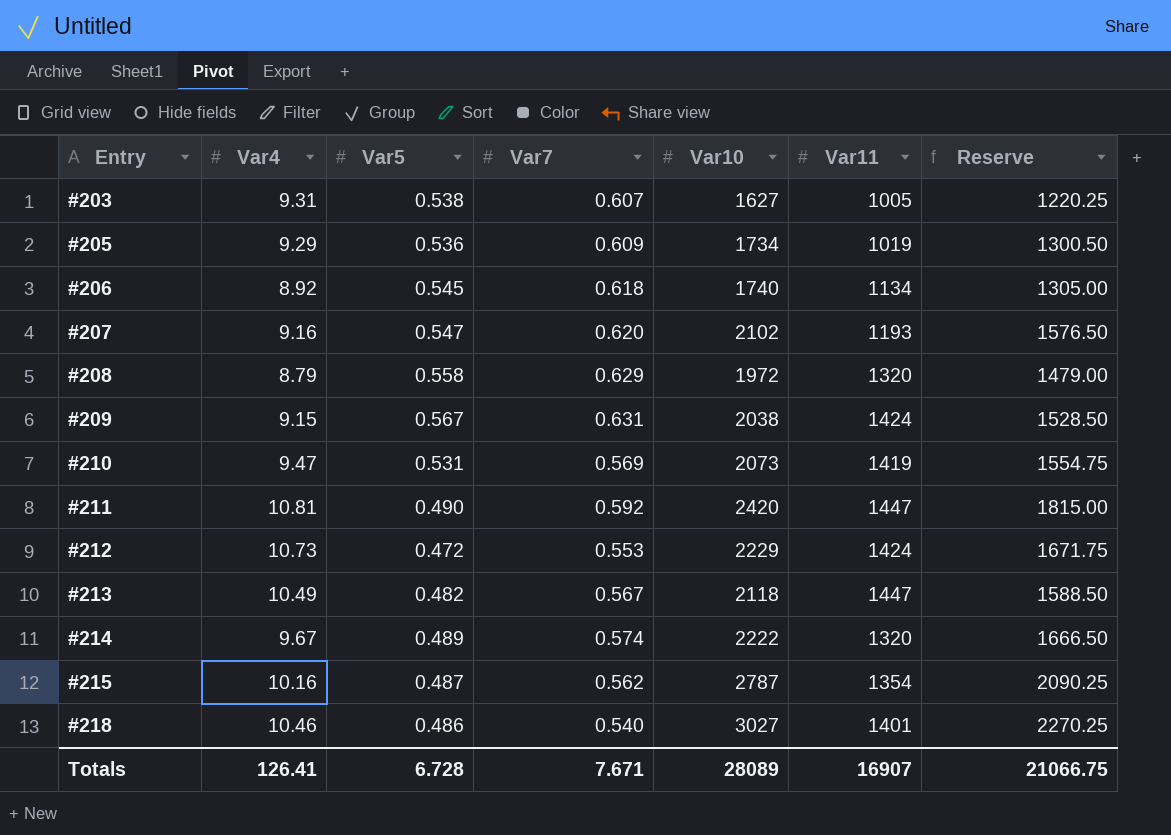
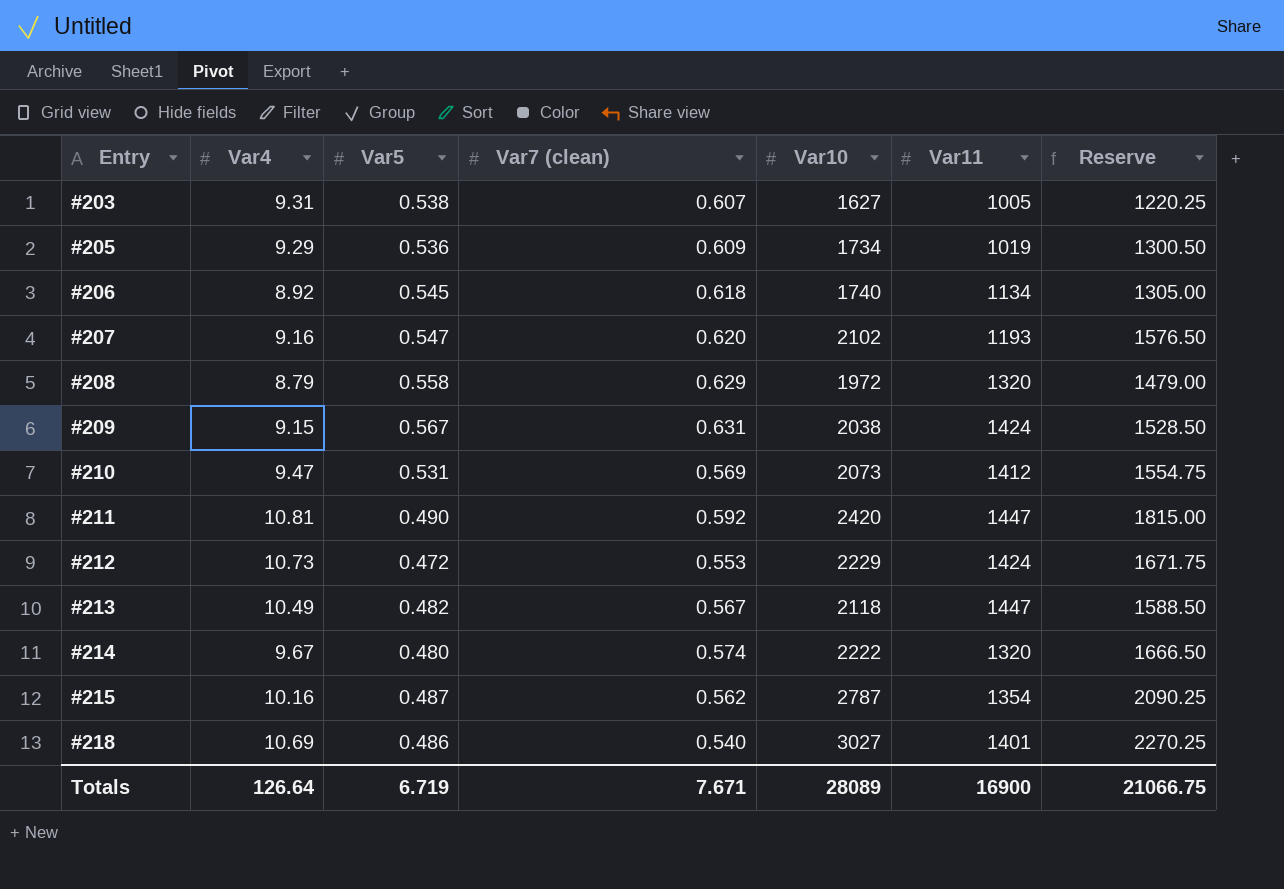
column name: Var7 -> Var7 (clean)
#210 | Var11: 1419 -> 1412
#214 | Var5: 0.489 -> 0.480
#218 | Var4: 10.46 -> 10.69
Totals | Var4: 126.41 -> 126.64
Totals | Var5: 6.728 -> 6.719
Totals | Var11: 16907 -> 16900

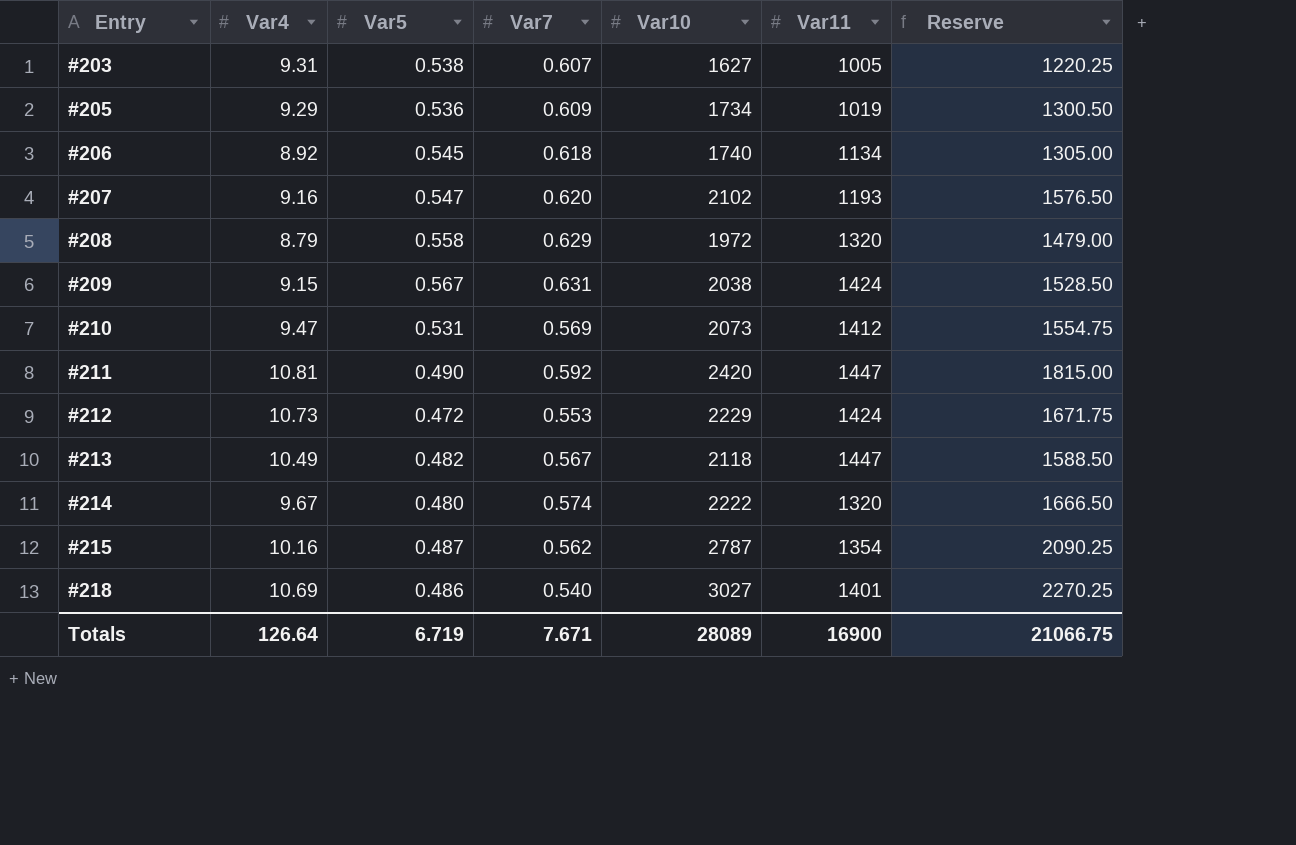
column name: Var7 (clean) -> Var7

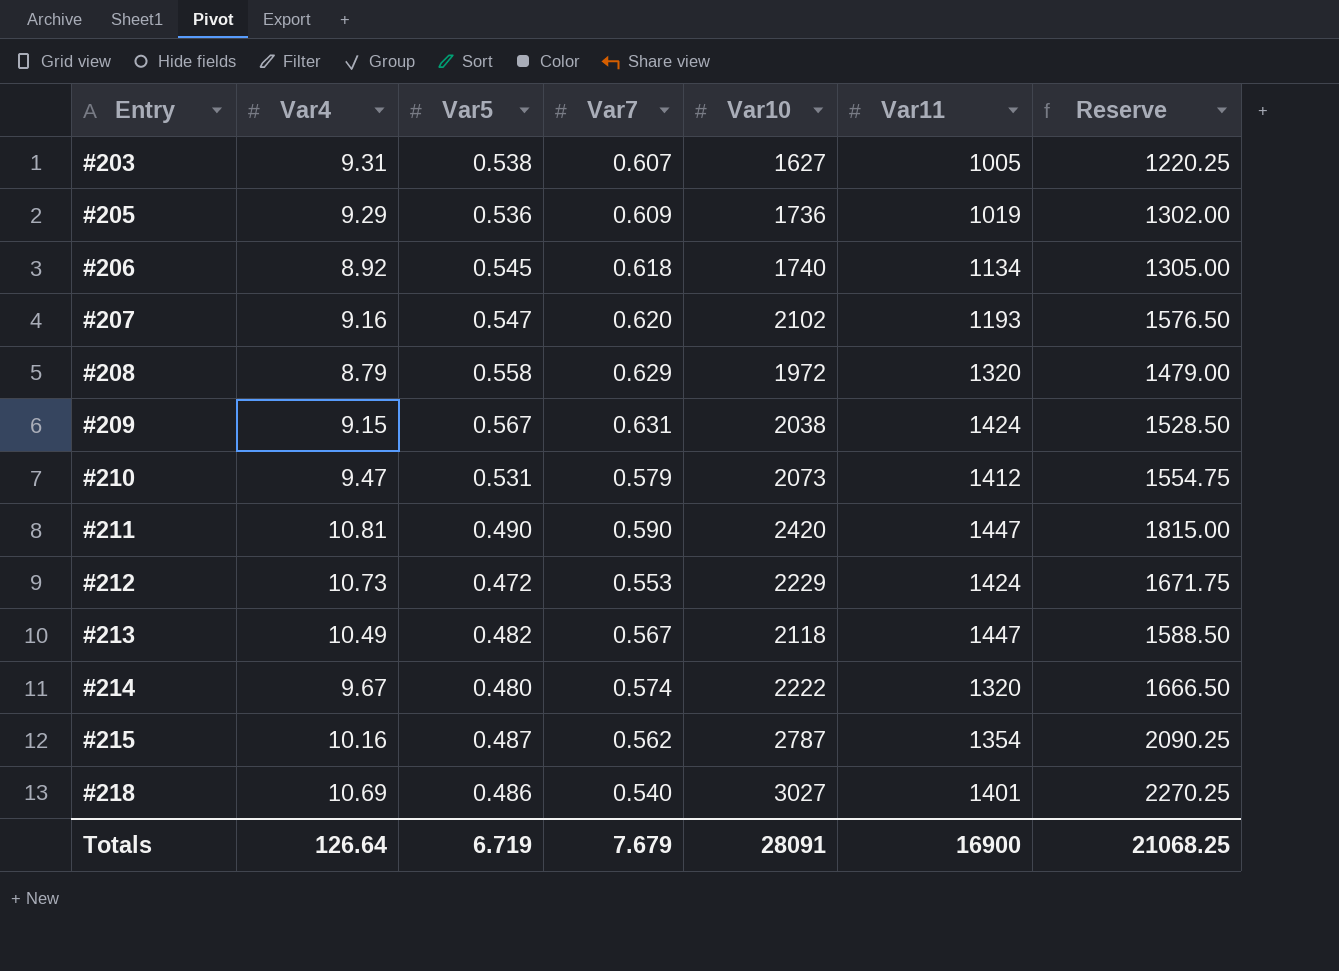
#205 | Var10: 1734 -> 1736
#205 | Reserve: 1300.50 -> 1302.00
#210 | Var7: 0.569 -> 0.579
#211 | Var7: 0.592 -> 0.590
Totals | Var7: 7.671 -> 7.679
Totals | Var10: 28089 -> 28091
Totals | Reserve: 21066.75 -> 21068.25

